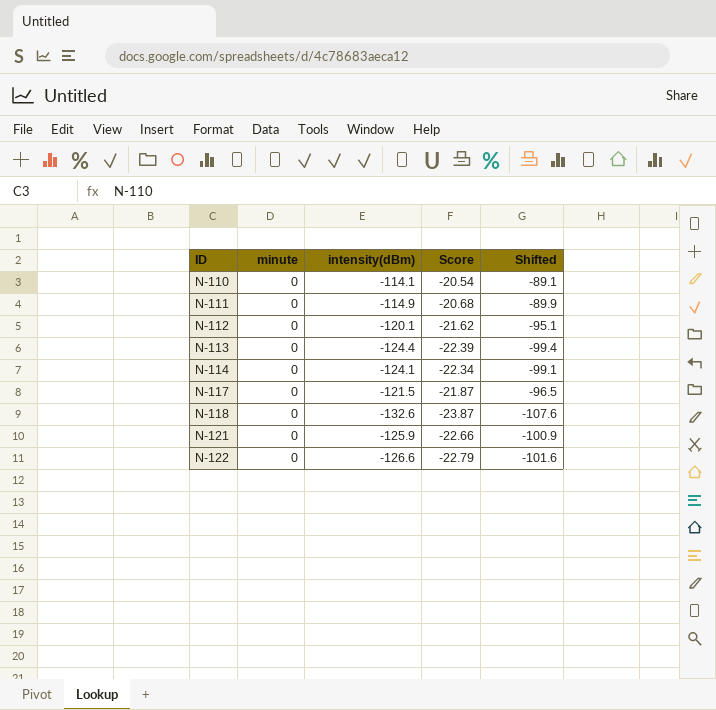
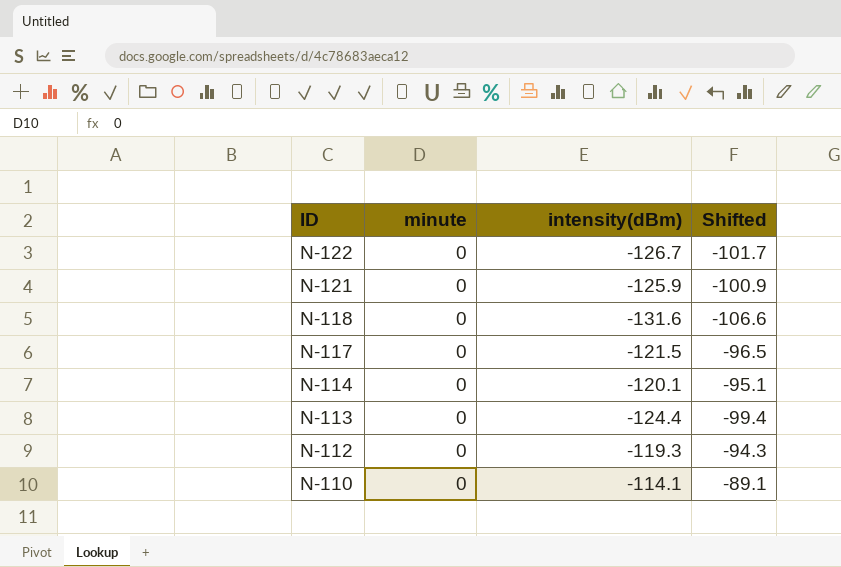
row order: ID ascending -> ID descending
column Score | formula: [intensity(dBm)] * 0.18 -> none
row N-111: 0 | -114.9 | -20.68 | -89.9 -> none
N-122 | intensity(dBm): -126.6 -> -126.7
N-122 | Shifted: -101.6 -> -101.7
N-118 | intensity(dBm): -132.6 -> -131.6
N-118 | Shifted: -107.6 -> -106.6
N-114 | intensity(dBm): -124.1 -> -120.1
N-114 | Shifted: -99.1 -> -95.1
N-112 | intensity(dBm): -120.1 -> -119.3
N-112 | Shifted: -95.1 -> -94.3

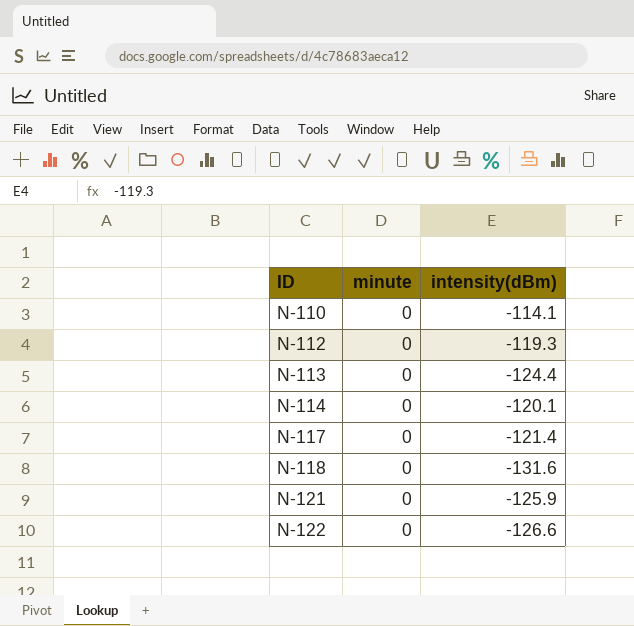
row order: ID descending -> ID ascending
column Shifted | formula: [intensity(dBm)] + 25 -> none
N-117 | intensity(dBm): -121.5 -> -121.4
N-122 | intensity(dBm): -126.7 -> -126.6

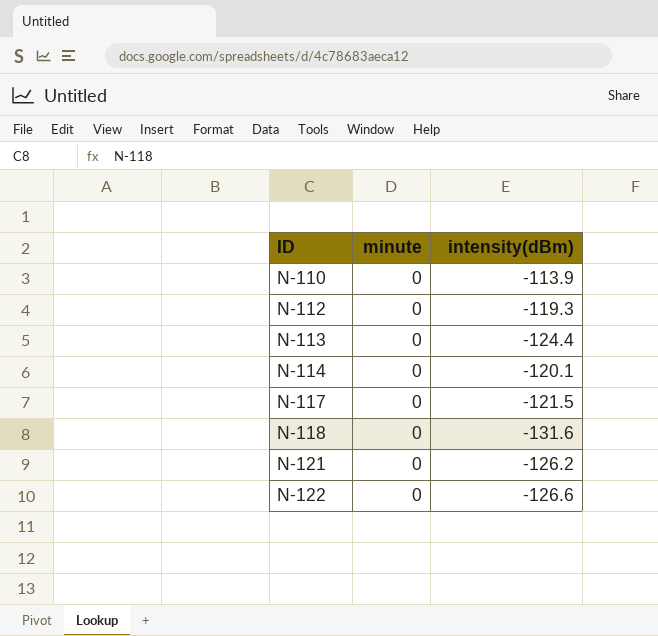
N-110 | intensity(dBm): -114.1 -> -113.9
N-117 | intensity(dBm): -121.4 -> -121.5
N-121 | intensity(dBm): -125.9 -> -126.2

